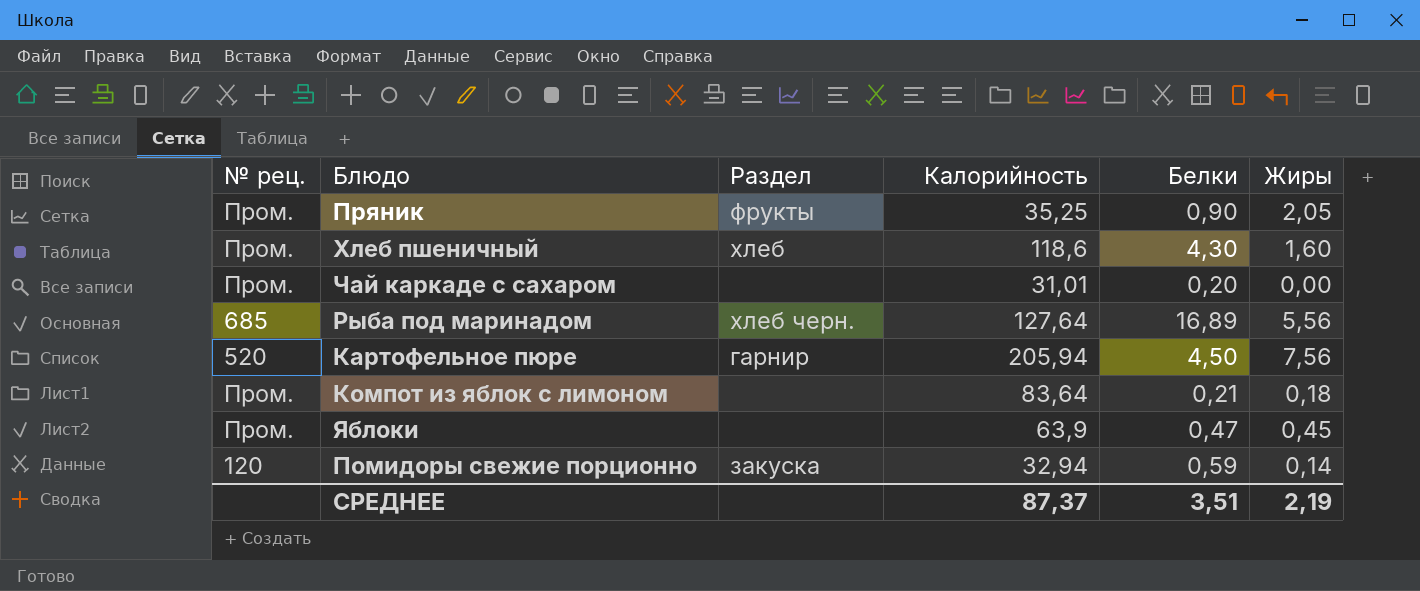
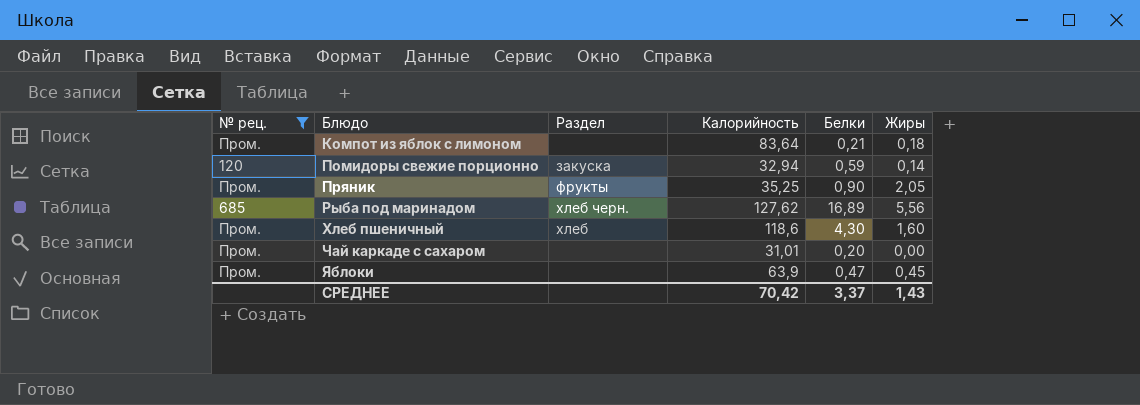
filter: none -> № рец. != 520
row order: none -> Блюдо ascending
Рыба под маринадом | Калорийность: 127,64 -> 127,62
СРЕДНЕЕ | Калорийность: 87,37 -> 70,42
СРЕДНЕЕ | Белки: 3,51 -> 3,37
СРЕДНЕЕ | Жиры: 2,19 -> 1,43

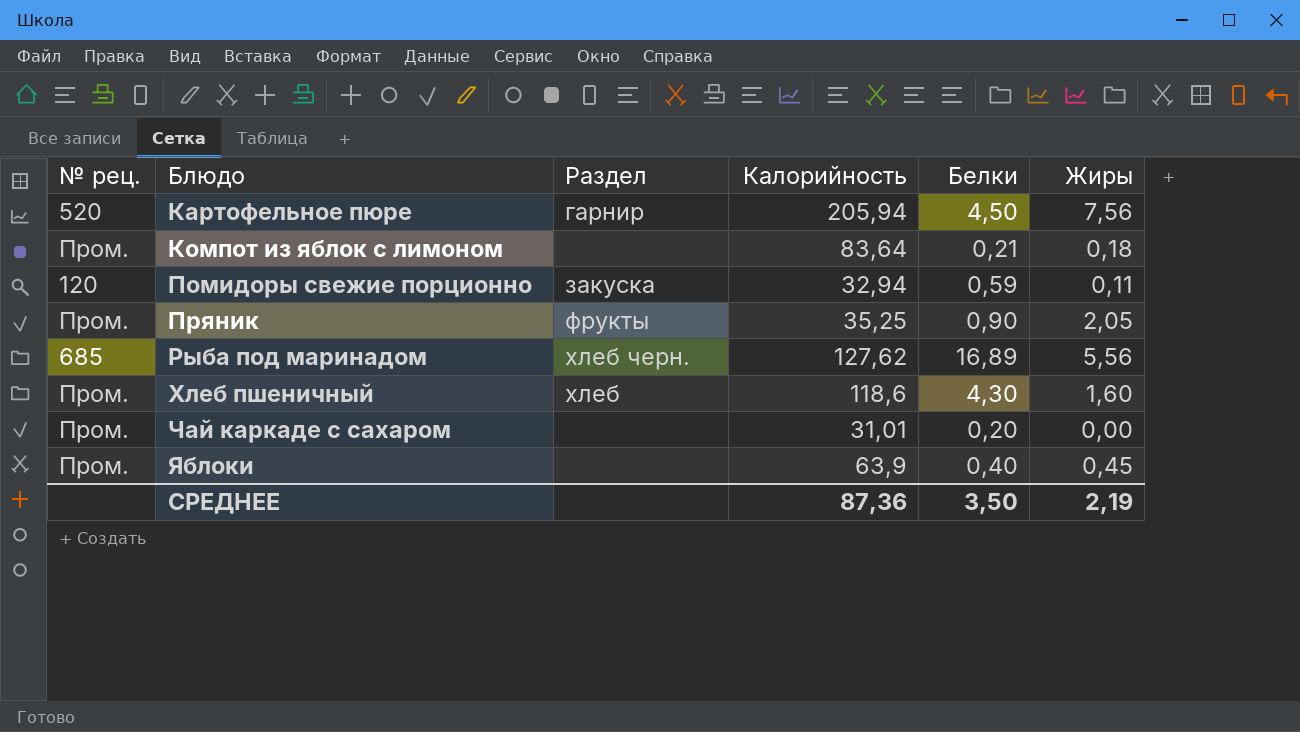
filter: № рец. != 520 -> none
Помидоры свежие порционно | Жиры: 0,14 -> 0,11
Яблоки | Белки: 0,47 -> 0,40
СРЕДНЕЕ | Калорийность: 70,42 -> 87,36
СРЕДНЕЕ | Белки: 3,37 -> 3,50
СРЕДНЕЕ | Жиры: 1,43 -> 2,19

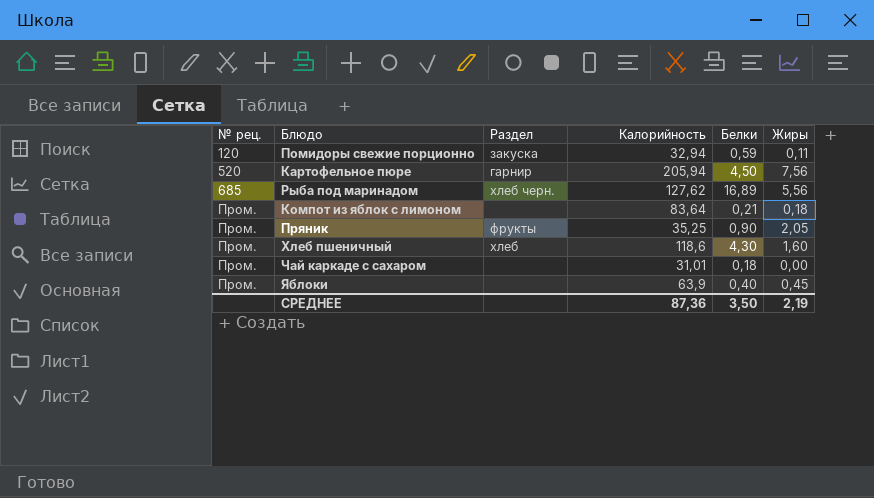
row order: Блюдо ascending -> № рец. ascending
Чай каркаде с сахаром | Белки: 0,20 -> 0,18

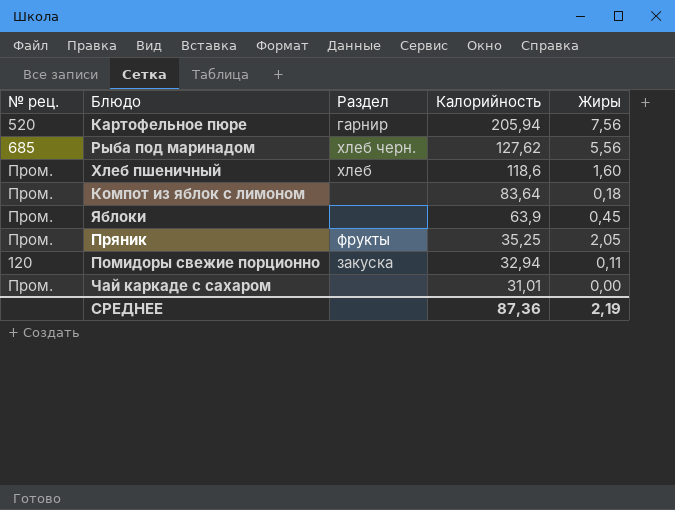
row order: № рец. ascending -> Калорийность descending
column Белки | position: 5 -> none

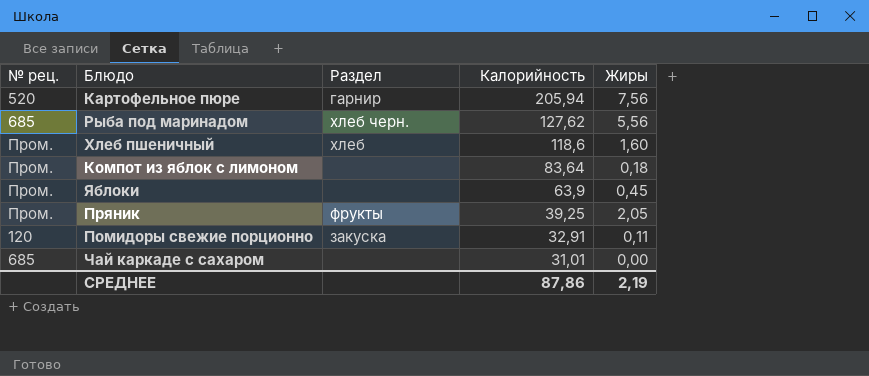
Пряник | Калорийность: 35,25 -> 39,25
Помидоры свежие порционно | Калорийность: 32,94 -> 32,91
Чай каркаде с сахаром | № рец.: Пром. -> 685
СРЕДНЕЕ | Калорийность: 87,36 -> 87,86

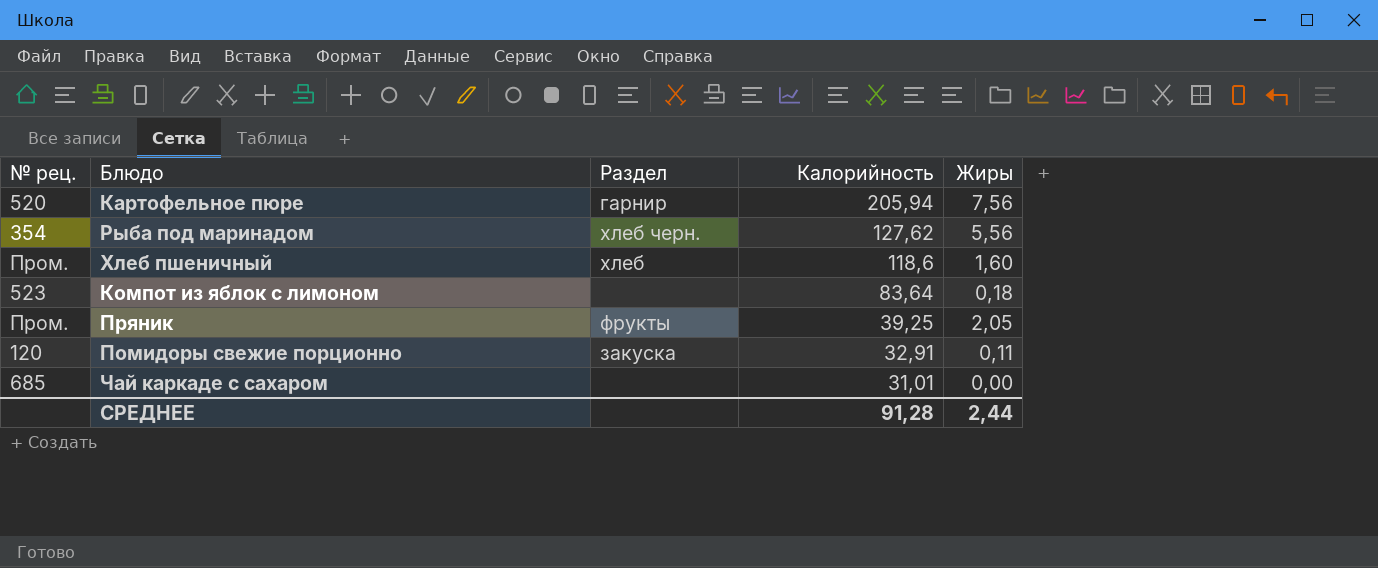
row Яблоки: Пром. | none | 63,9 | 0,45 -> none
Рыба под маринадом | № рец.: 685 -> 354
Компот из яблок с лимоном | № рец.: Пром. -> 523
СРЕДНЕЕ | Калорийность: 87,86 -> 91,28
СРЕДНЕЕ | Жиры: 2,19 -> 2,44

